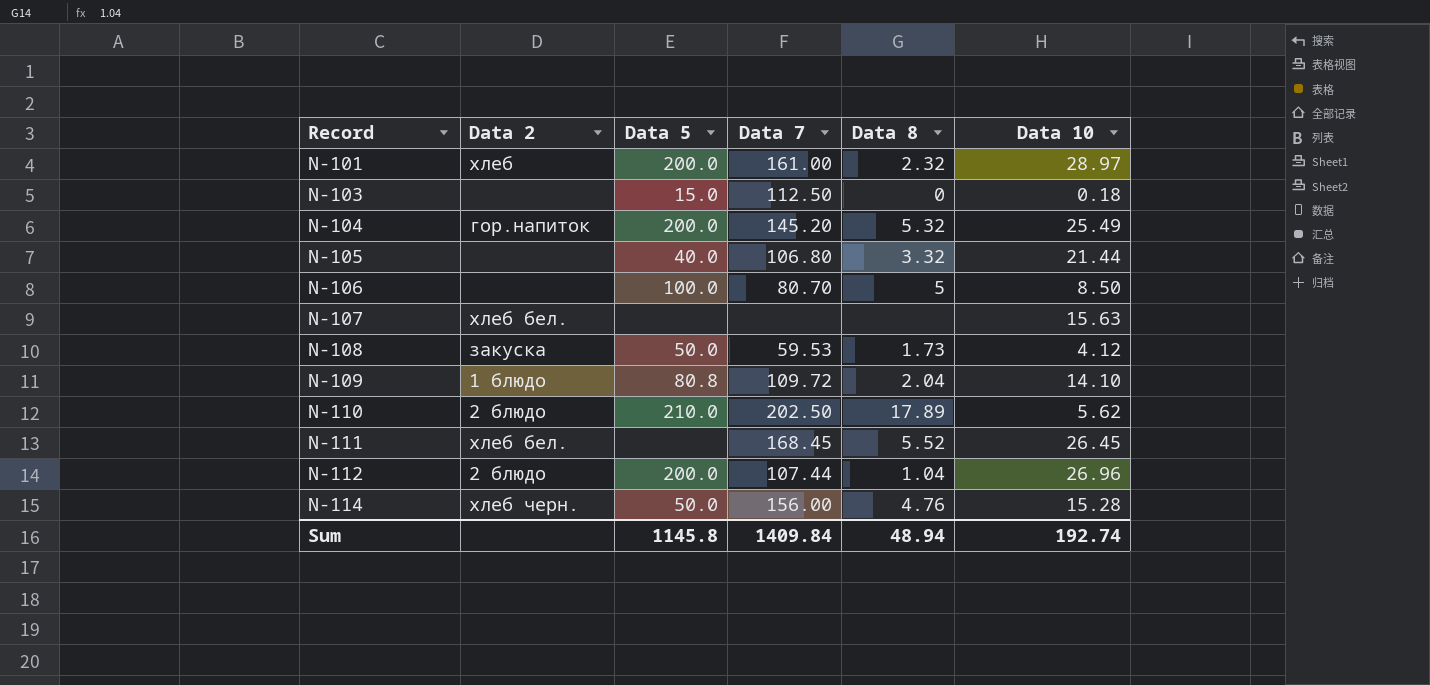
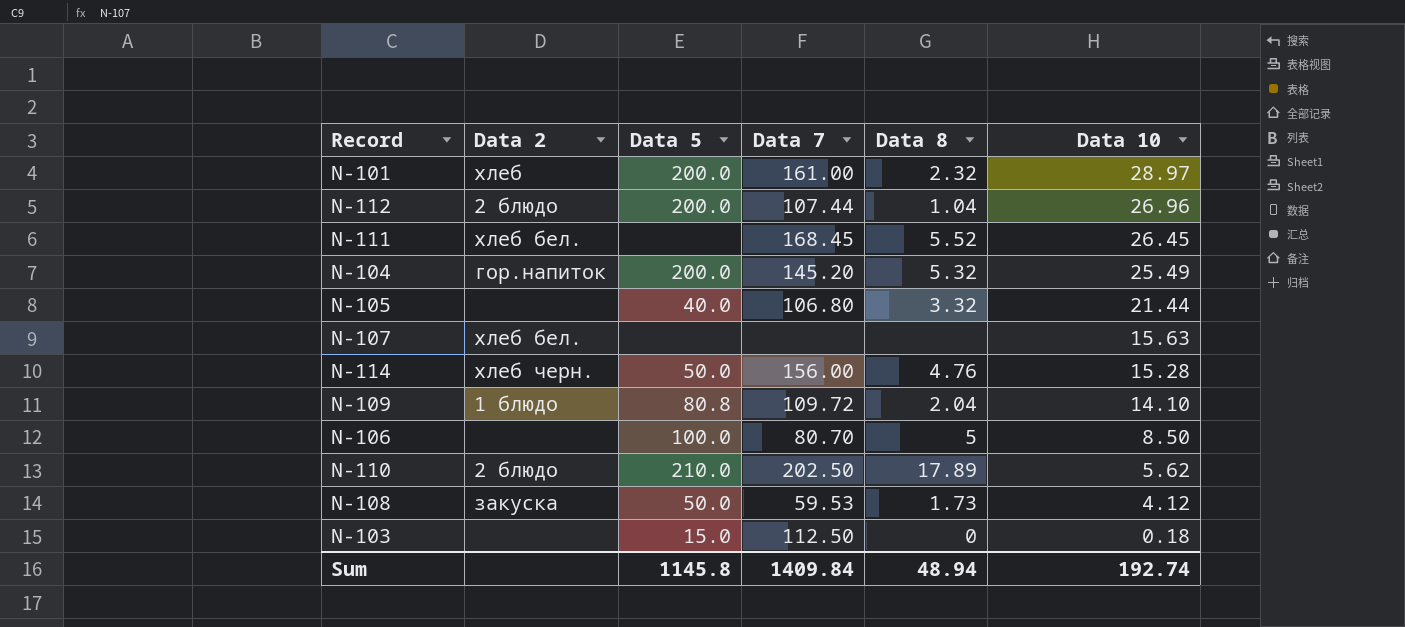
row order: Record ascending -> Data 10 descending

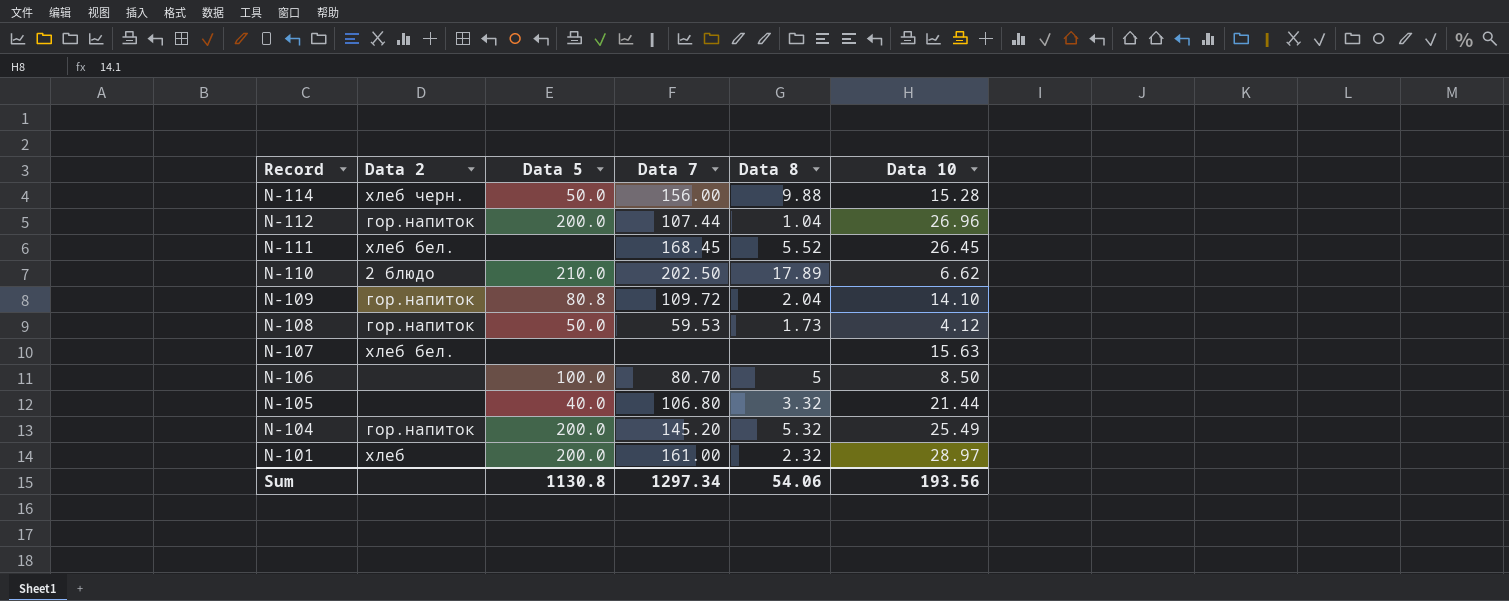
row order: Data 10 descending -> Record descending
row N-103: none | 15.0 | 112.50 | 0 | 0.18 -> none
N-114 | Data 8: 4.76 -> 9.88
N-112 | Data 2: 2 блюдо -> гор.напиток
N-110 | Data 10: 5.62 -> 6.62
N-109 | Data 2: 1 блюдо -> гор.напиток
N-108 | Data 2: закуска -> гор.напиток
Sum | Data 5: 1145.8 -> 1130.8
Sum | Data 7: 1409.84 -> 1297.34
Sum | Data 8: 48.94 -> 54.06
Sum | Data 10: 192.74 -> 193.56

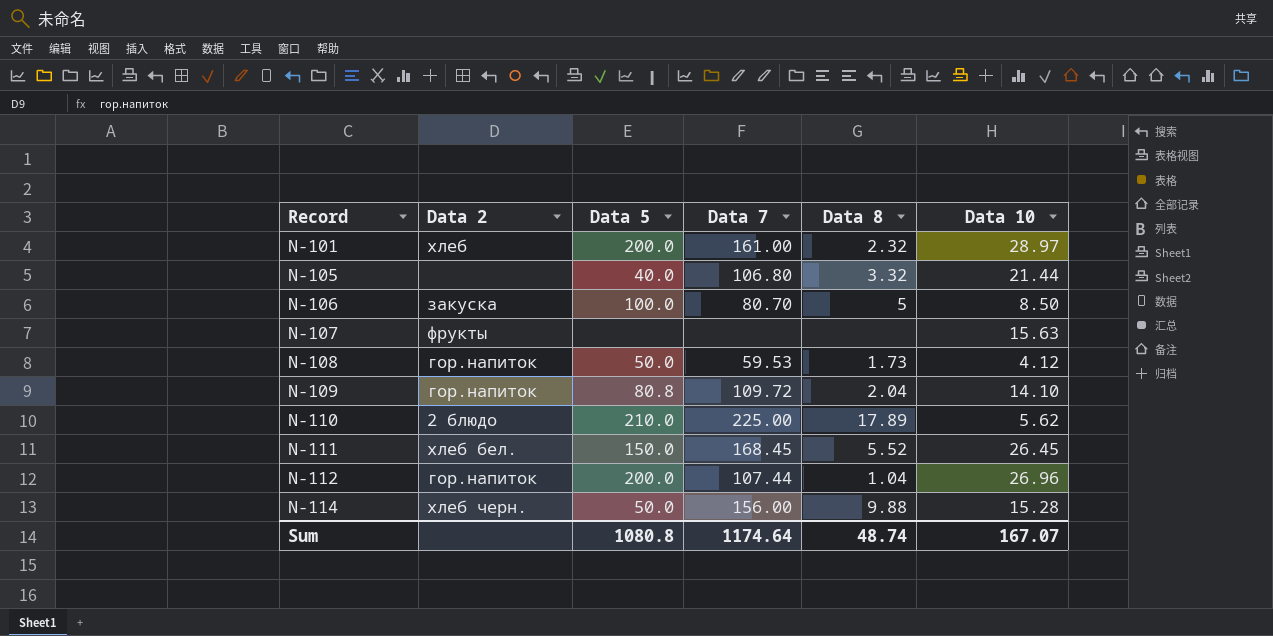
row order: Record descending -> Record ascending
row N-104: гор.напиток | 200.0 | 145.20 | 5.32 | 25.49 -> none
N-106 | Data 2: none -> закуска
N-107 | Data 2: хлеб бел. -> фрукты
N-110 | Data 7: 202.50 -> 225.00
N-110 | Data 10: 6.62 -> 5.62
N-111 | Data 5: none -> 150.0
Sum | Data 5: 1130.8 -> 1080.8
Sum | Data 7: 1297.34 -> 1174.64
Sum | Data 8: 54.06 -> 48.74
Sum | Data 10: 193.56 -> 167.07

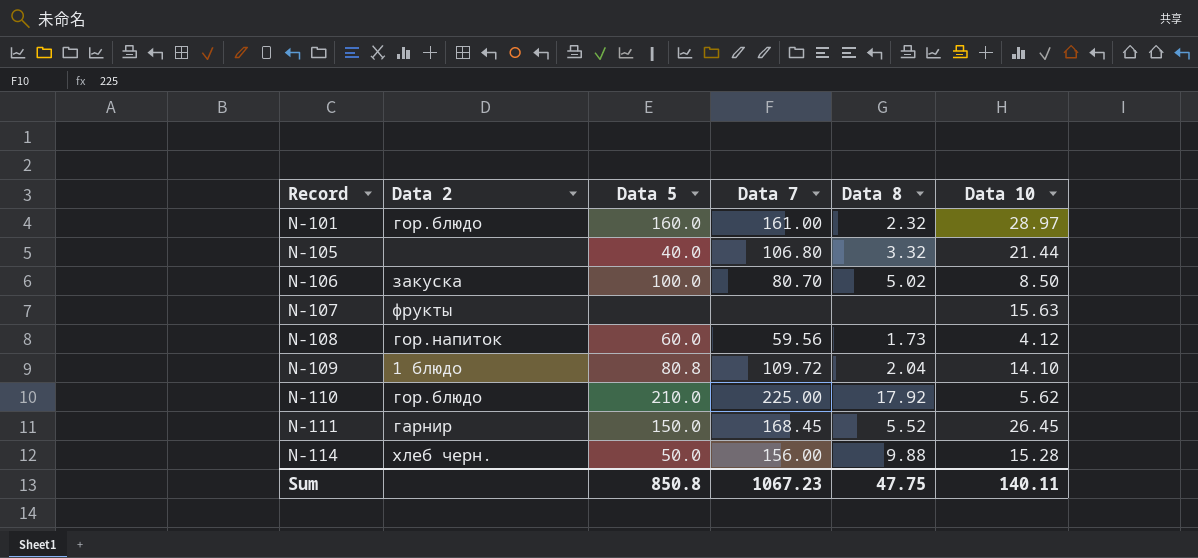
row N-112: гор.напиток | 200.0 | 107.44 | 1.04 | 26.96 -> none
N-101 | Data 2: хлеб -> гор.блюдо
N-101 | Data 5: 200.0 -> 160.0
N-106 | Data 8: 5 -> 5.02
N-108 | Data 5: 50.0 -> 60.0
N-108 | Data 7: 59.53 -> 59.56
N-109 | Data 2: гор.напиток -> 1 блюдо
N-110 | Data 2: 2 блюдо -> гор.блюдо
N-110 | Data 8: 17.89 -> 17.92
N-111 | Data 2: хлеб бел. -> гарнир
Sum | Data 5: 1080.8 -> 850.8
Sum | Data 7: 1174.64 -> 1067.23
Sum | Data 8: 48.74 -> 47.75
Sum | Data 10: 167.07 -> 140.11

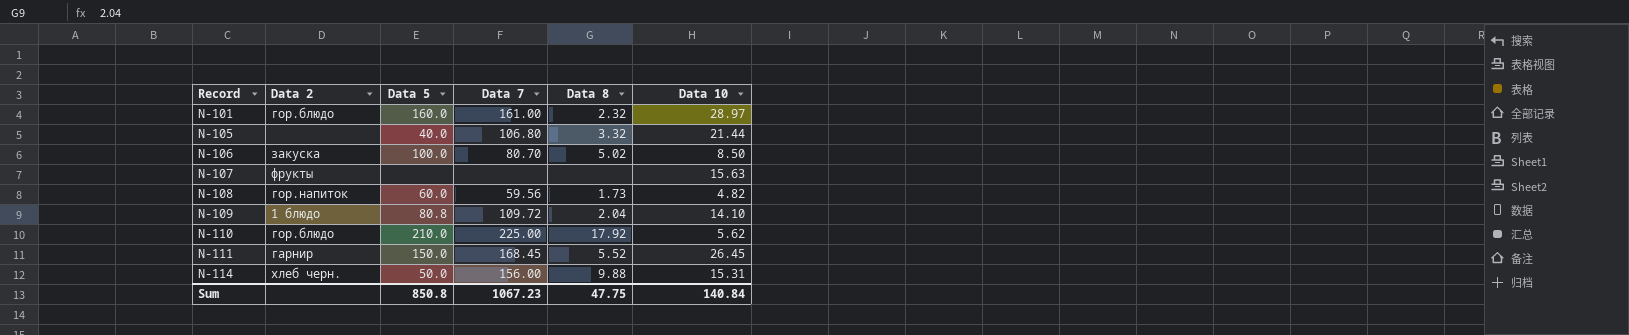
N-108 | Data 10: 4.12 -> 4.82
N-114 | Data 10: 15.28 -> 15.31
Sum | Data 10: 140.11 -> 140.84

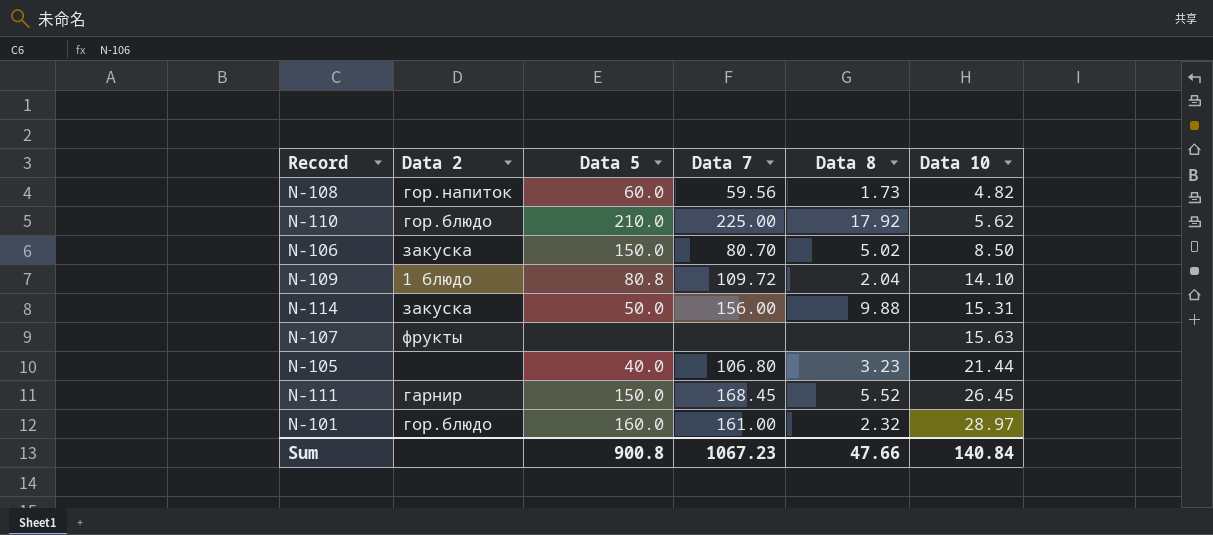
row order: Record ascending -> Data 10 ascending
N-106 | Data 5: 100.0 -> 150.0
N-114 | Data 2: хлеб черн. -> закуска
N-105 | Data 8: 3.32 -> 3.23
Sum | Data 5: 850.8 -> 900.8
Sum | Data 8: 47.75 -> 47.66

